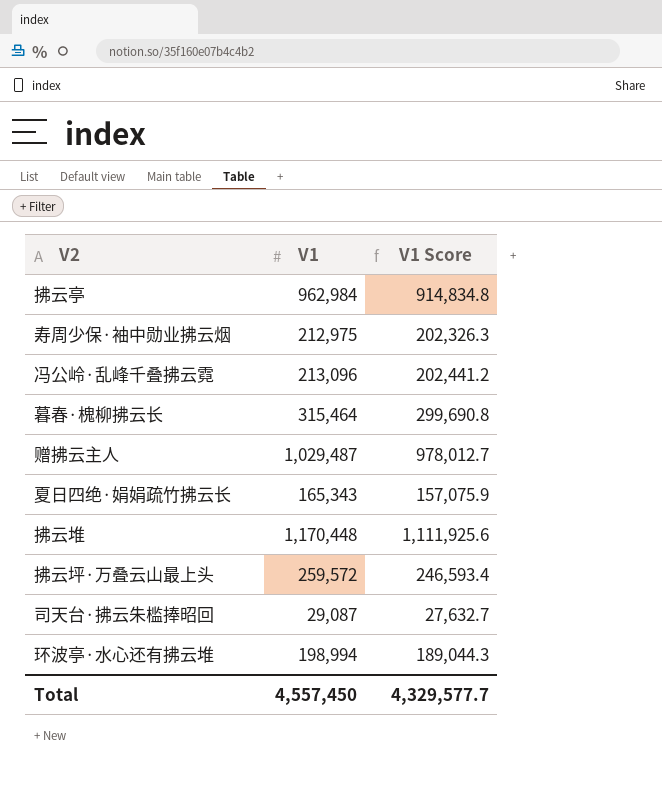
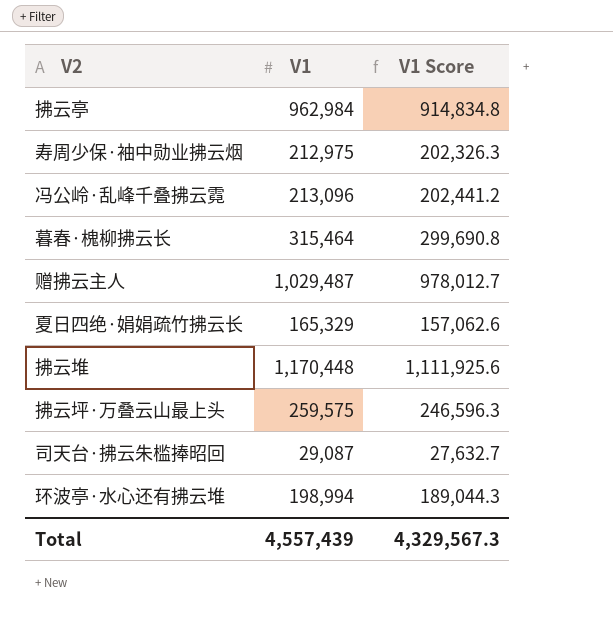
夏日四绝·娟娟疏竹拂云长 | V1: 165,343 -> 165,329
夏日四绝·娟娟疏竹拂云长 | V1 Score: 157,075.9 -> 157,062.6
拂云坪·万叠云山最上头 | V1: 259,572 -> 259,575
拂云坪·万叠云山最上头 | V1 Score: 246,593.4 -> 246,596.3
Total | V1: 4,557,450 -> 4,557,439
Total | V1 Score: 4,329,577.7 -> 4,329,567.3

